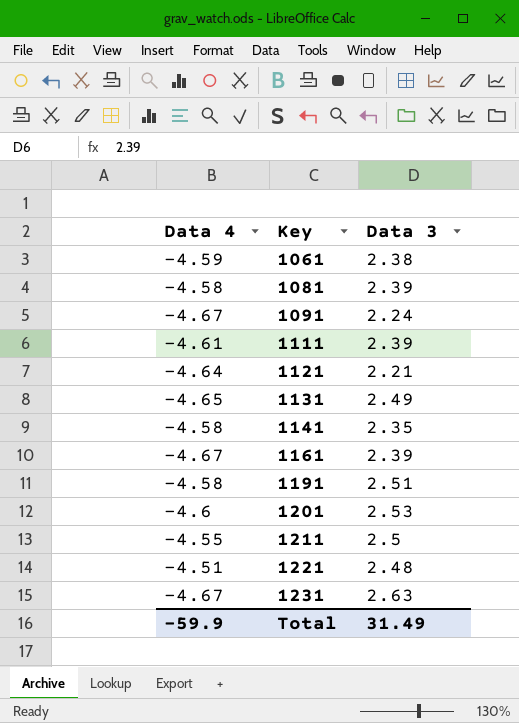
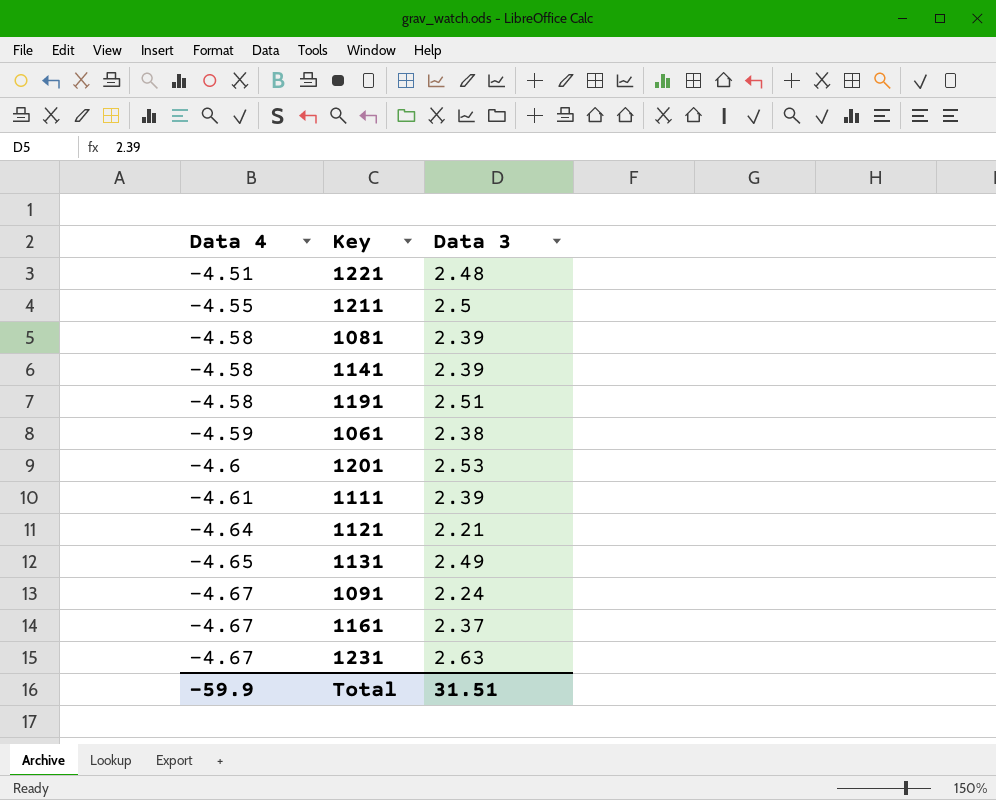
row order: Key ascending -> Data 4 descending
1141 | Data 3: 2.35 -> 2.39
1161 | Data 3: 2.39 -> 2.37
Total | Data 3: 31.49 -> 31.51

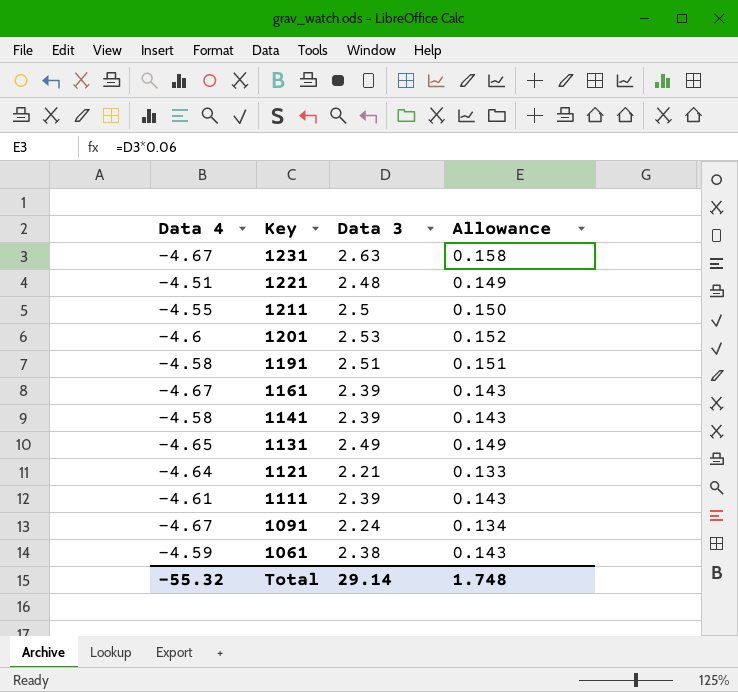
row order: Data 4 descending -> Key descending
column Allowance | formula: none -> [Data 3] * 0.06
row 1081: -4.58 | 2.39 -> none
1161 | Data 3: 2.37 -> 2.39
Total | Data 4: -59.9 -> -55.32
Total | Data 3: 31.51 -> 29.14

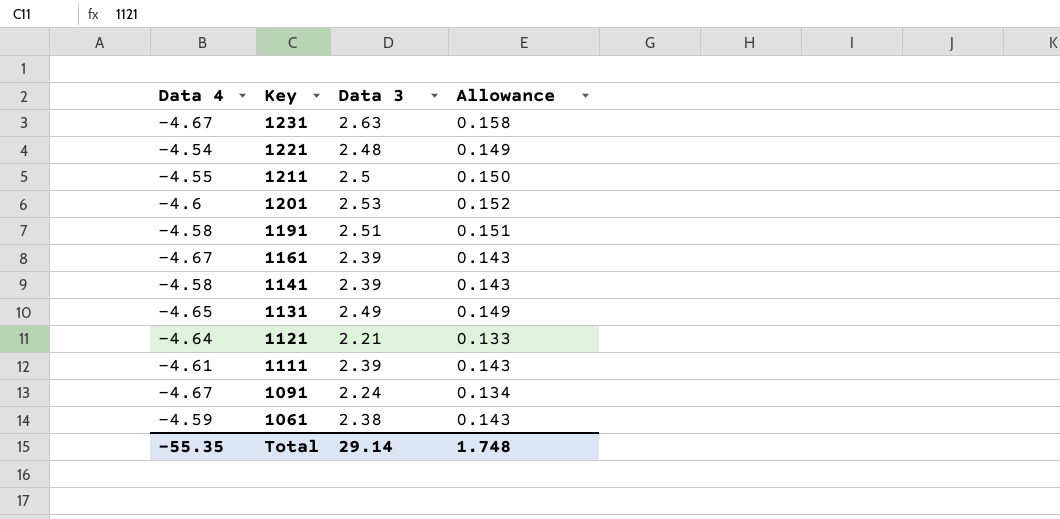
1221 | Data 4: -4.51 -> -4.54
Total | Data 4: -55.32 -> -55.35

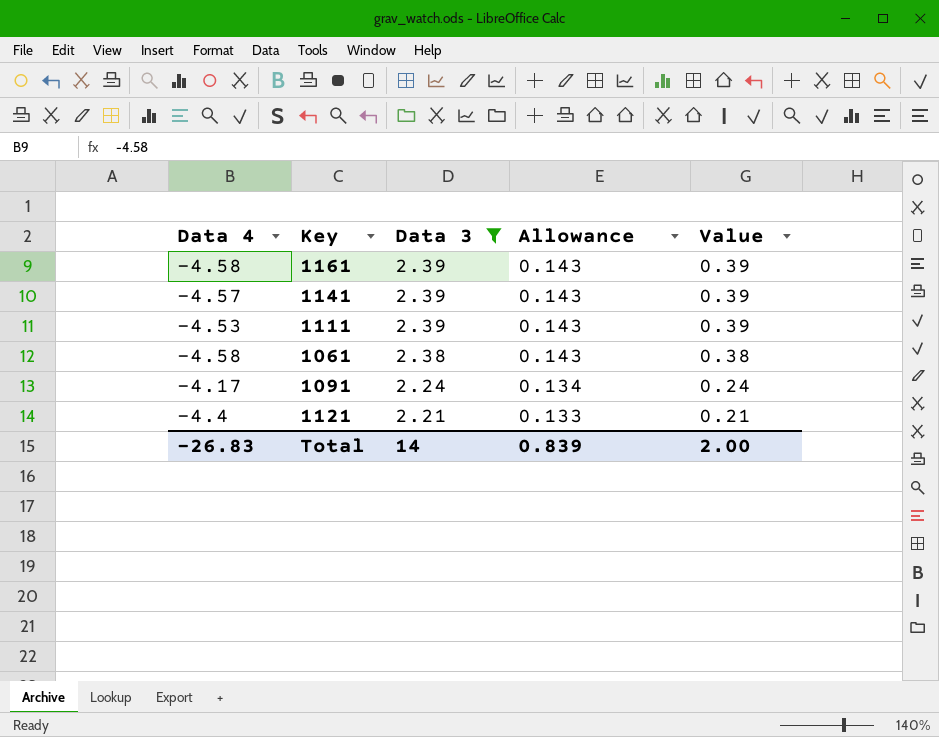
filter: none -> Data 3 <= 2.39
row order: Key descending -> Data 3 descending
column Value | formula: none -> [Data 3] - 2
1161 | Data 4: -4.67 -> -4.58
1141 | Data 4: -4.58 -> -4.57
1111 | Data 4: -4.61 -> -4.53
1061 | Data 4: -4.59 -> -4.58
1091 | Data 4: -4.67 -> -4.17
1121 | Data 4: -4.64 -> -4.4
Total | Data 4: -55.35 -> -26.83
Total | Data 3: 29.14 -> 14
Total | Allowance: 1.748 -> 0.839

